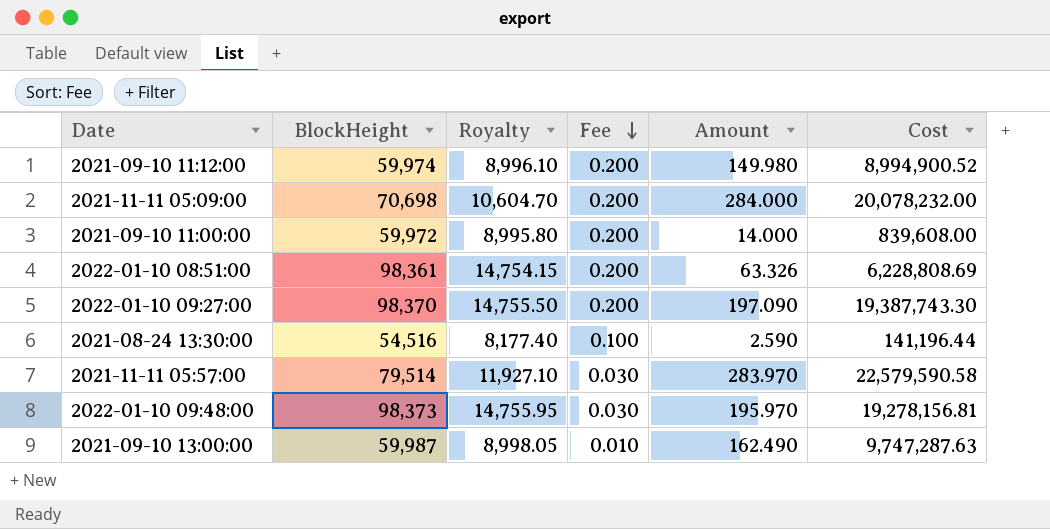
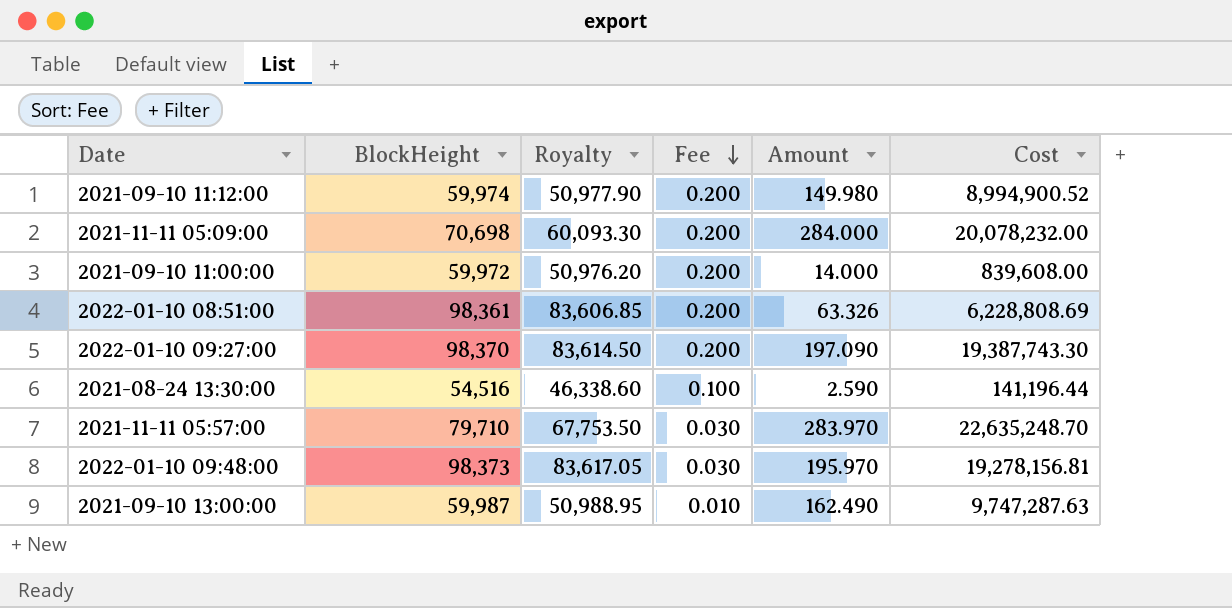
column Royalty | formula: [BlockHeight] * 0.15 -> [BlockHeight] * 0.85
2021-11-11 05:57:00 | BlockHeight: 79,514 -> 79,710
2021-11-11 05:57:00 | Cost: 22,579,590.58 -> 22,635,248.70

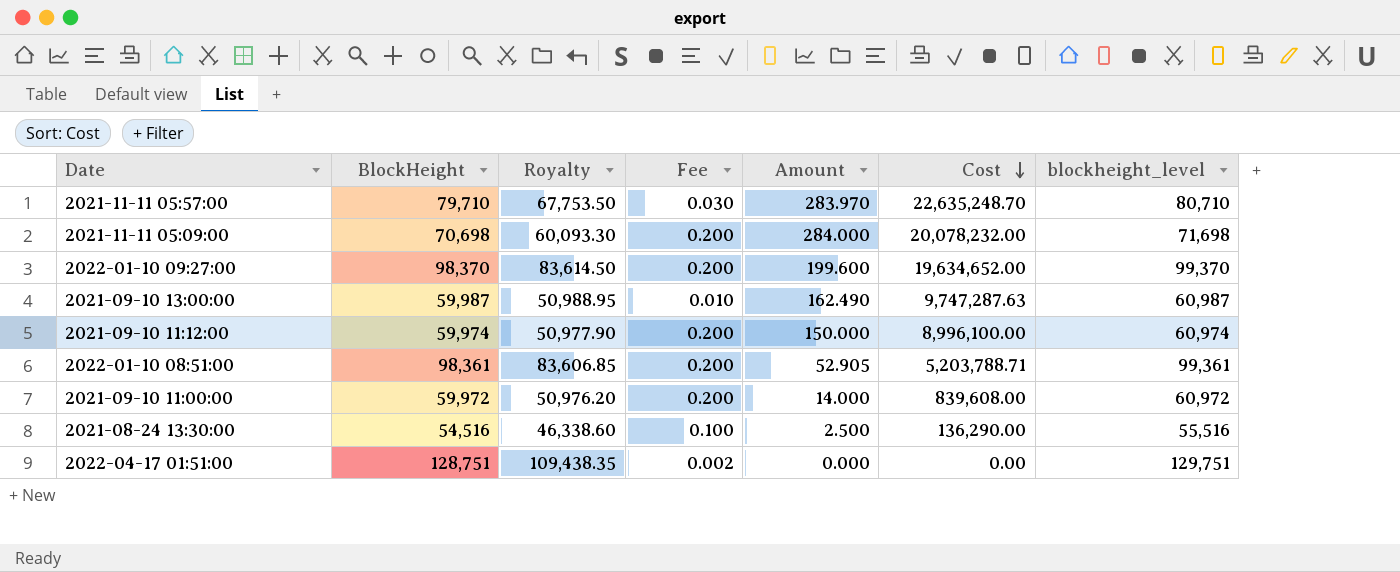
row order: Fee descending -> Cost descending
column blockheight_level | formula: none -> [BlockHeight] + 1000
row 2022-01-10 09:48:00: 98,373 | 83,617.05 | 0.030 | 195.970 | 19,278,156.81 -> none
2022-01-10 09:27:00 | Amount: 197.090 -> 199.600
2022-01-10 09:27:00 | Cost: 19,387,743.30 -> 19,634,652.00
2021-09-10 11:12:00 | Amount: 149.980 -> 150.000
2021-09-10 11:12:00 | Cost: 8,994,900.52 -> 8,996,100.00
2022-01-10 08:51:00 | Amount: 63.326 -> 52.905
2022-01-10 08:51:00 | Cost: 6,228,808.69 -> 5,203,788.71
2021-08-24 13:30:00 | Amount: 2.590 -> 2.500
2021-08-24 13:30:00 | Cost: 141,196.44 -> 136,290.00
row 2022-04-17 01:51:00: none -> 128,751 | 109,438.35 | 0.002 | 0.000 | 0.00 | 129,751

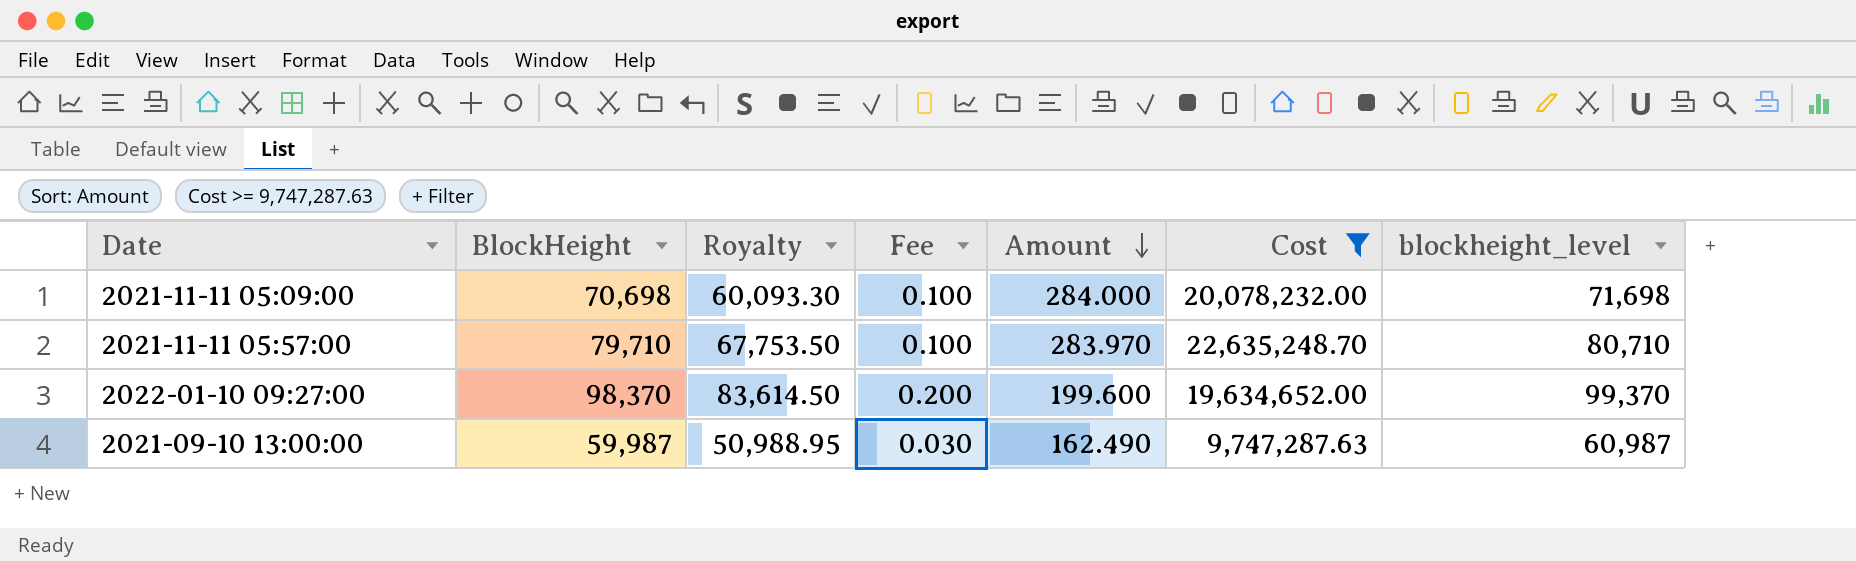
filter: none -> Cost >= 9,747,287.63
row order: Cost descending -> Amount descending
2021-11-11 05:09:00 | Fee: 0.200 -> 0.100
2021-11-11 05:57:00 | Fee: 0.030 -> 0.100
2021-09-10 13:00:00 | Fee: 0.010 -> 0.030

